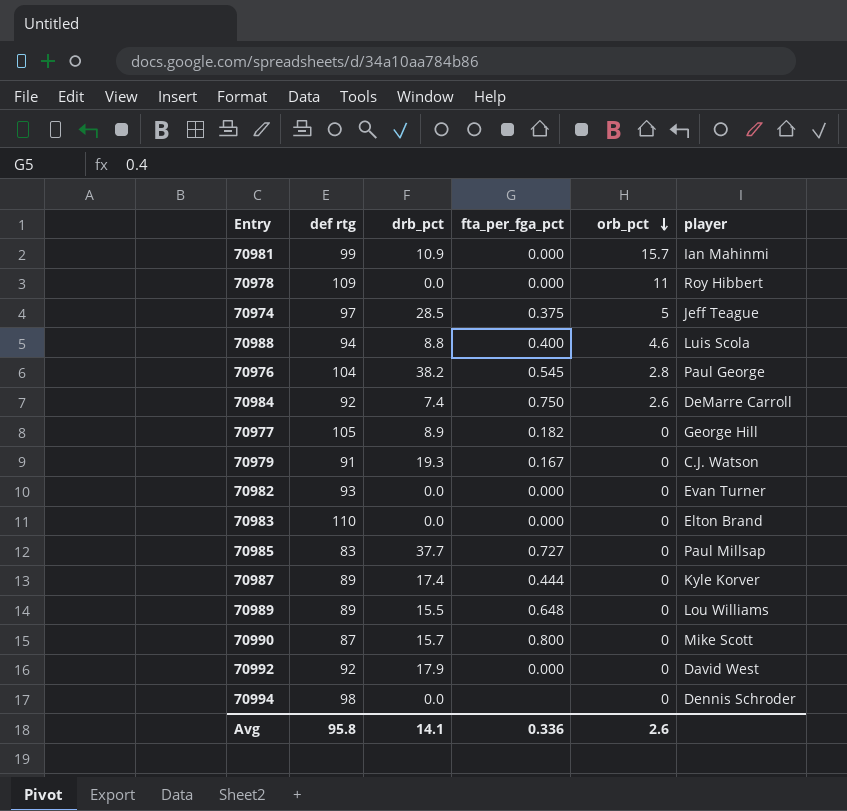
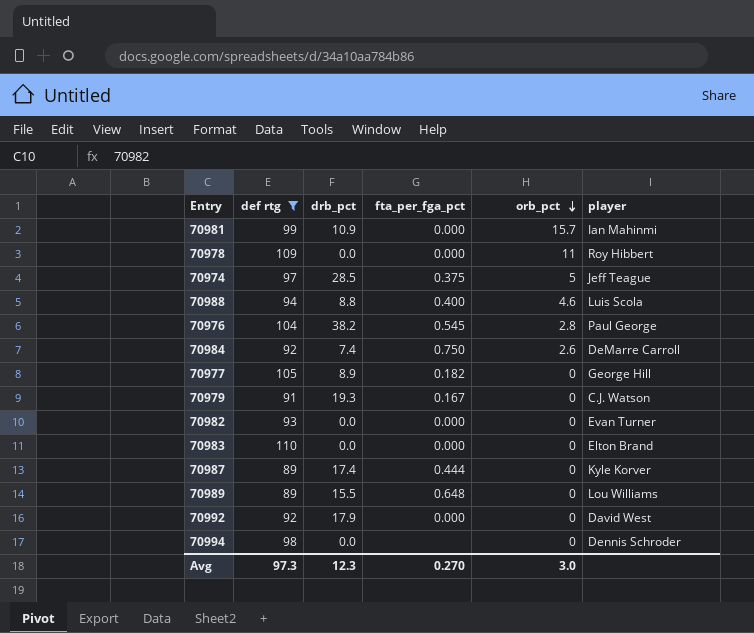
filter: none -> def rtg >= 89
Avg | def rtg: 95.8 -> 97.3
Avg | drb_pct: 14.1 -> 12.3
Avg | fta_per_fga_pct: 0.336 -> 0.270
Avg | orb_pct: 2.6 -> 3.0

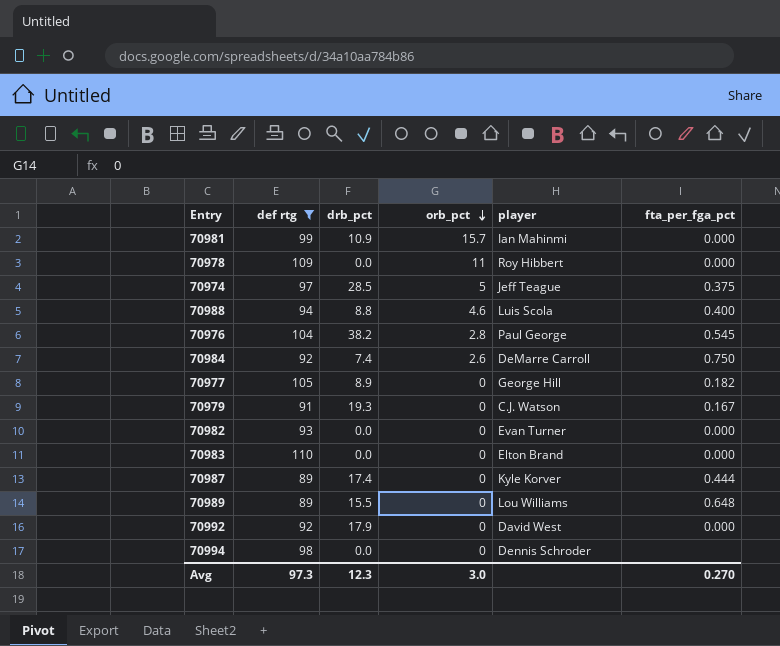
column fta_per_fga_pct | position: 4 -> 6

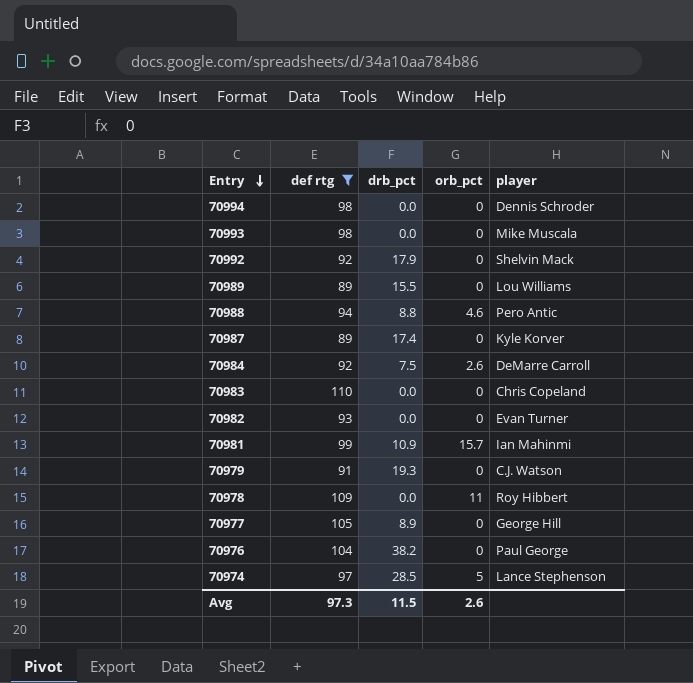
row order: orb_pct descending -> Entry descending
column fta_per_fga_pct | position: 6 -> none
row 70993: none -> 98 | 0.0 | 0 | Mike Muscala
70992 | player: David West -> Shelvin Mack
70988 | player: Luis Scola -> Pero Antic
70984 | drb_pct: 7.4 -> 7.5
70983 | player: Elton Brand -> Chris Copeland
70976 | orb_pct: 2.8 -> 0
70974 | player: Jeff Teague -> Lance Stephenson
Avg | drb_pct: 12.3 -> 11.5
Avg | orb_pct: 3.0 -> 2.6

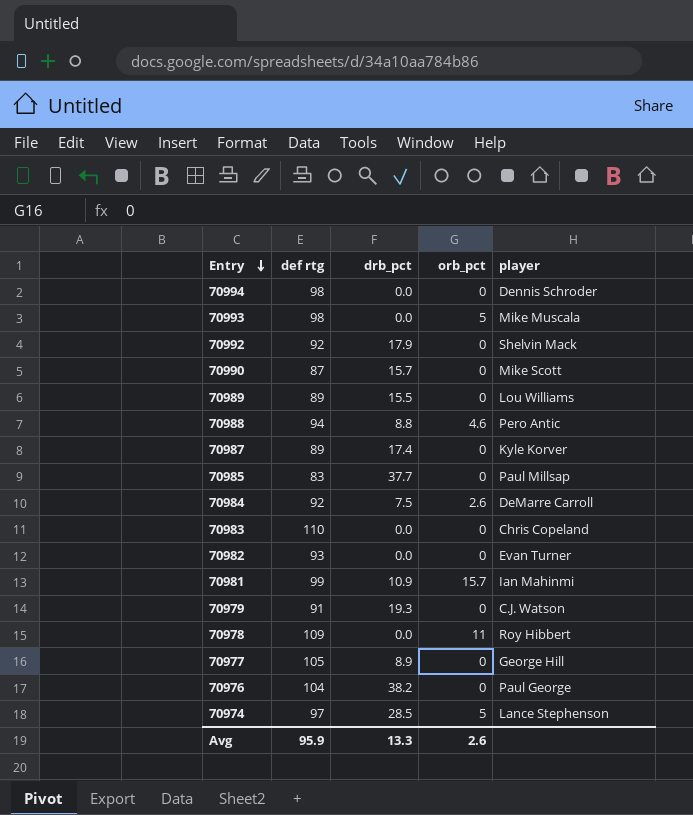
filter: def rtg >= 89 -> none
70993 | orb_pct: 0 -> 5
Avg | def rtg: 97.3 -> 95.9
Avg | drb_pct: 11.5 -> 13.3

